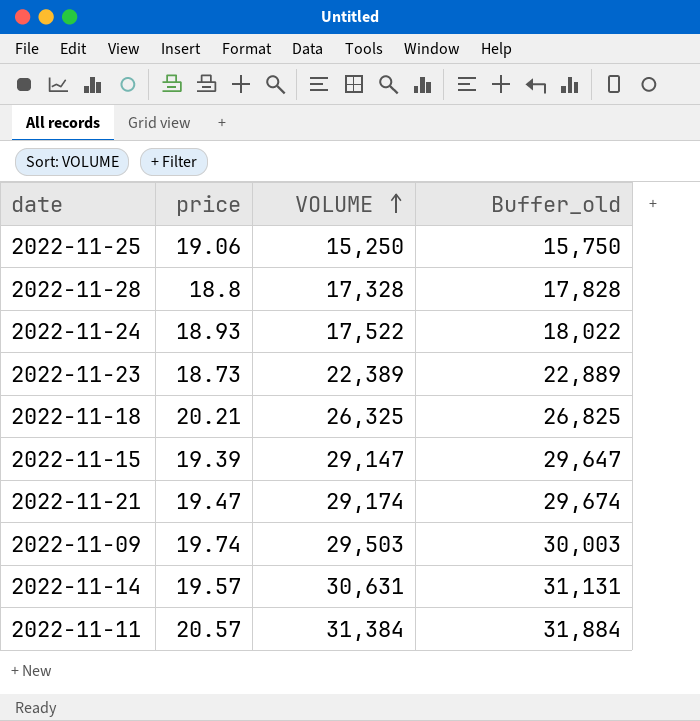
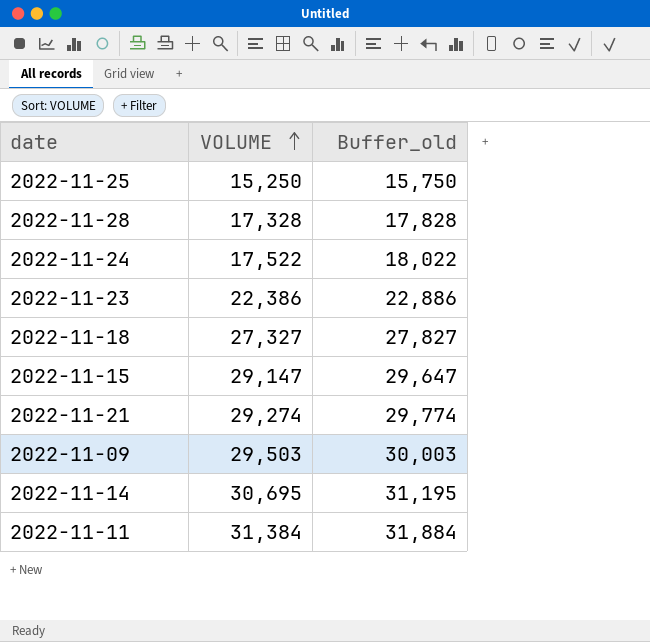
column price | position: 2 -> none
2022-11-23 | VOLUME: 22,389 -> 22,386
2022-11-23 | Buffer_old: 22,889 -> 22,886
2022-11-18 | VOLUME: 26,325 -> 27,327
2022-11-18 | Buffer_old: 26,825 -> 27,827
2022-11-21 | VOLUME: 29,174 -> 29,274
2022-11-21 | Buffer_old: 29,674 -> 29,774
2022-11-14 | VOLUME: 30,631 -> 30,695
2022-11-14 | Buffer_old: 31,131 -> 31,195

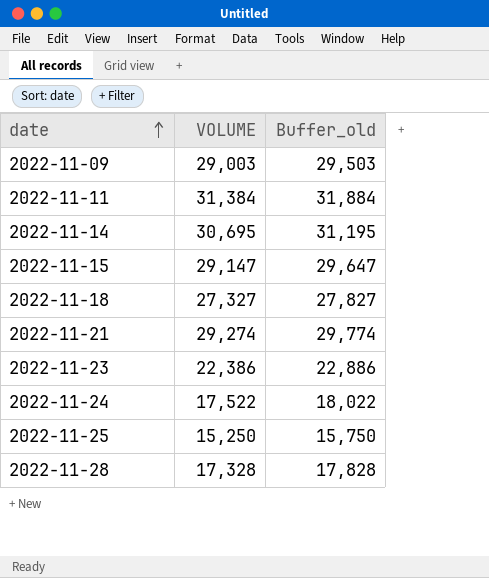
row order: VOLUME ascending -> date ascending
2022-11-09 | VOLUME: 29,503 -> 29,003
2022-11-09 | Buffer_old: 30,003 -> 29,503

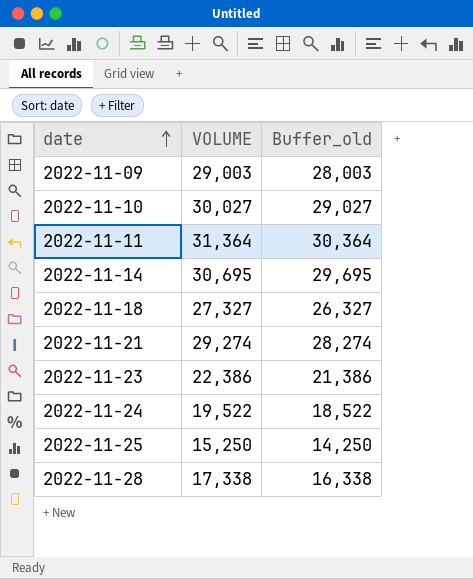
column Buffer_old | formula: [VOLUME] + 500 -> [VOLUME] - 1000
row 2022-11-15: 29,147 | 29,647 -> none
row 2022-11-10: none -> 30,027 | 29,027
2022-11-11 | VOLUME: 31,384 -> 31,364
2022-11-24 | VOLUME: 17,522 -> 19,522
2022-11-28 | VOLUME: 17,328 -> 17,338

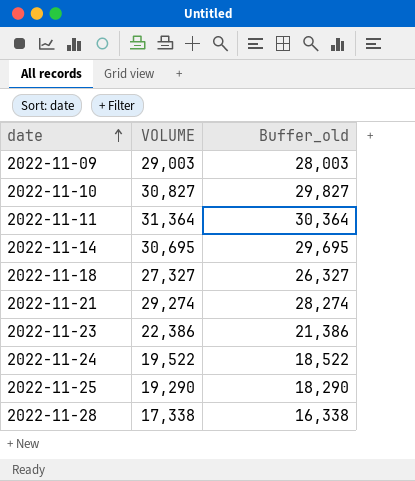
2022-11-10 | VOLUME: 30,027 -> 30,827
2022-11-10 | Buffer_old: 29,027 -> 29,827
2022-11-25 | VOLUME: 15,250 -> 19,290
2022-11-25 | Buffer_old: 14,250 -> 18,290

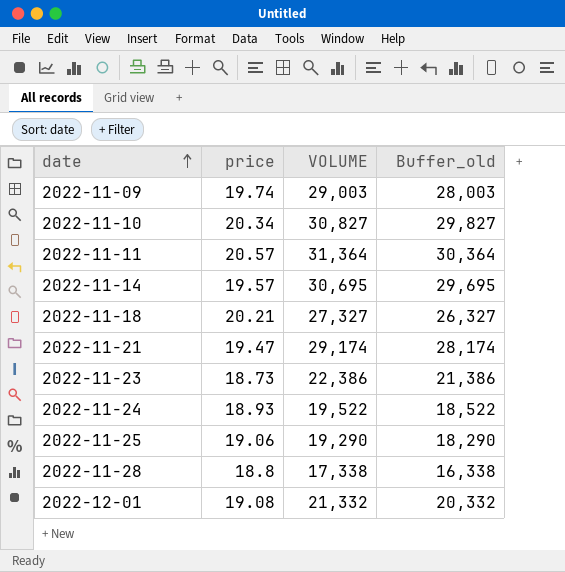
column price | position: none -> 2
2022-11-21 | VOLUME: 29,274 -> 29,174
2022-11-21 | Buffer_old: 28,274 -> 28,174
row 2022-12-01: none -> 19.08 | 21,332 | 20,332

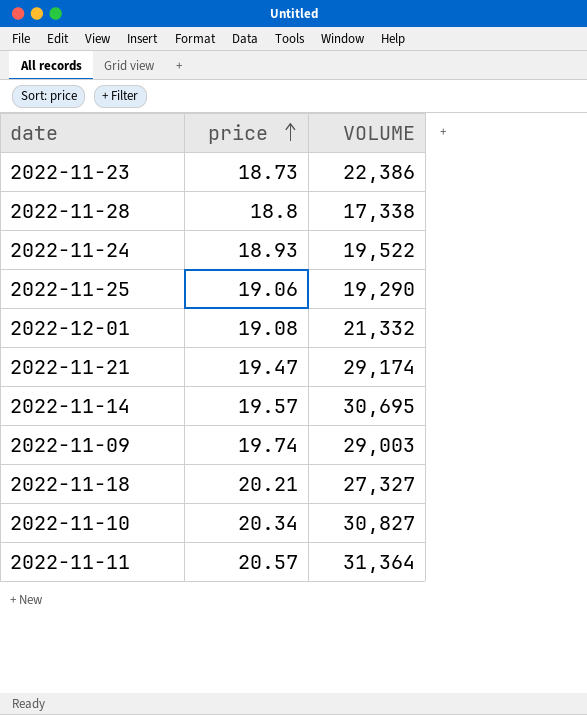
row order: date ascending -> price ascending
column Buffer_old | formula: [VOLUME] - 1000 -> none

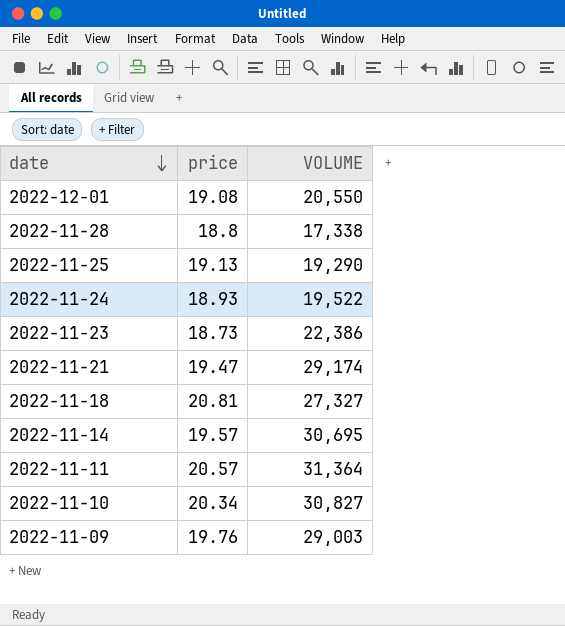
row order: price ascending -> date descending
2022-12-01 | VOLUME: 21,332 -> 20,550
2022-11-25 | price: 19.06 -> 19.13
2022-11-18 | price: 20.21 -> 20.81
2022-11-09 | price: 19.74 -> 19.76

